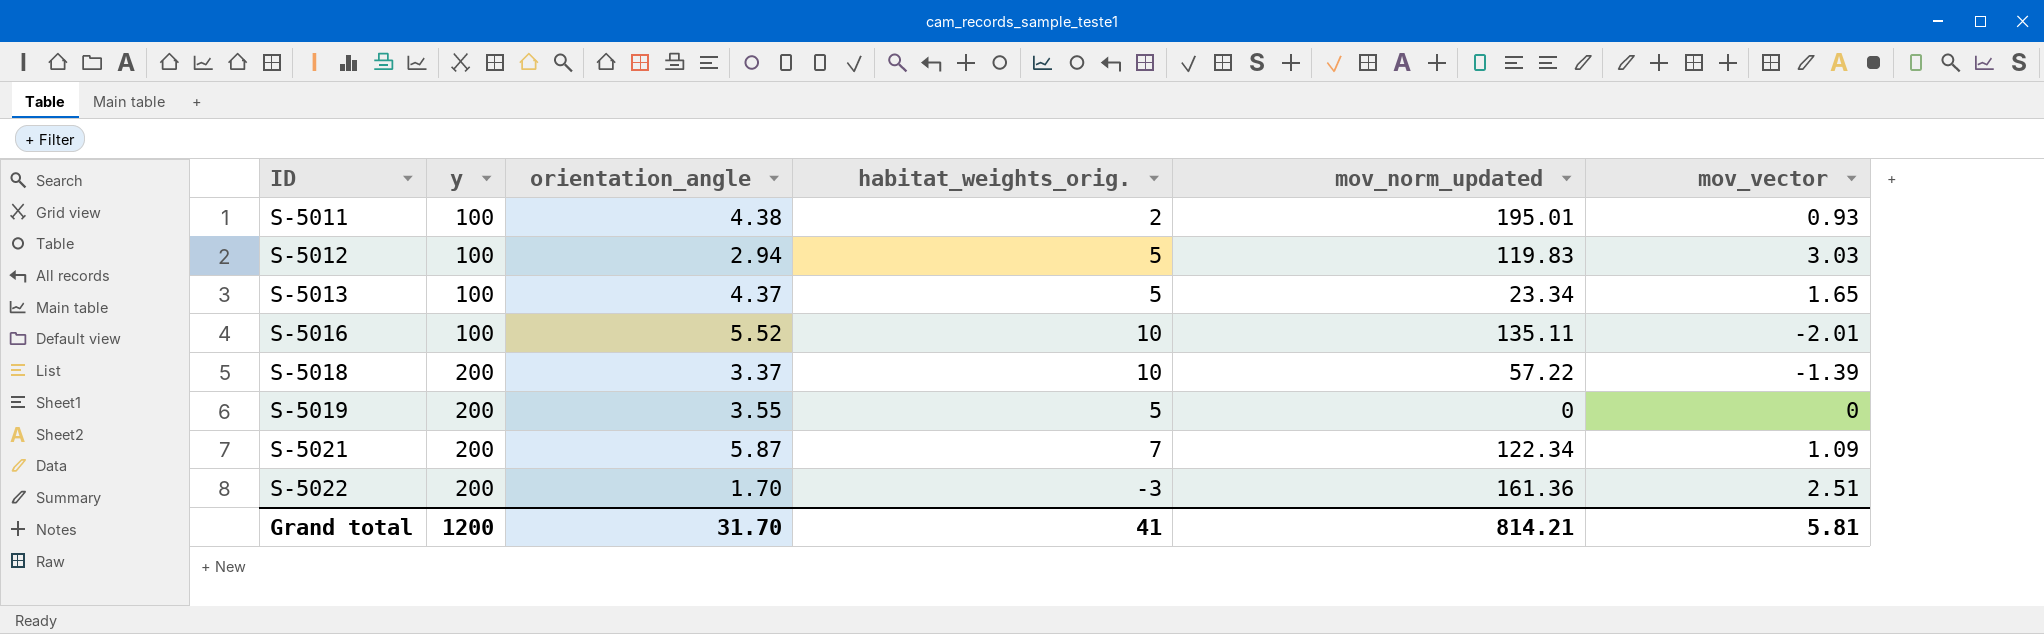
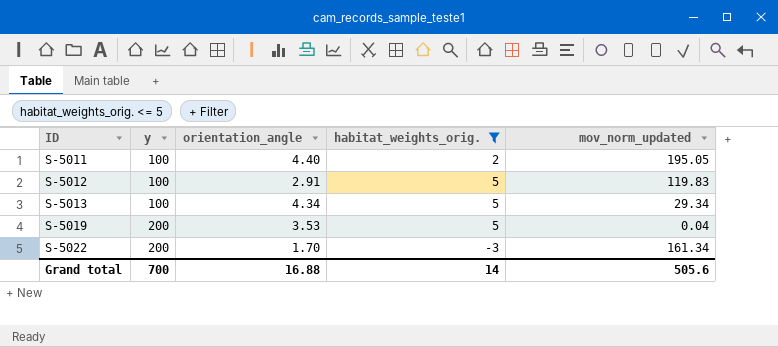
filter: none -> habitat_weights_orig. <= 5
column mov_vector | position: 6 -> none
S-5011 | orientation_angle: 4.38 -> 4.40
S-5011 | mov_norm_updated: 195.01 -> 195.05
S-5012 | orientation_angle: 2.94 -> 2.91
S-5013 | orientation_angle: 4.37 -> 4.34
S-5013 | mov_norm_updated: 23.34 -> 29.34
S-5019 | orientation_angle: 3.55 -> 3.53
S-5019 | mov_norm_updated: 0 -> 0.04
S-5022 | mov_norm_updated: 161.36 -> 161.34
Grand total | y: 1200 -> 700
Grand total | orientation_angle: 31.70 -> 16.88
Grand total | habitat_weights_orig.: 41 -> 14
Grand total | mov_norm_updated: 814.21 -> 505.6

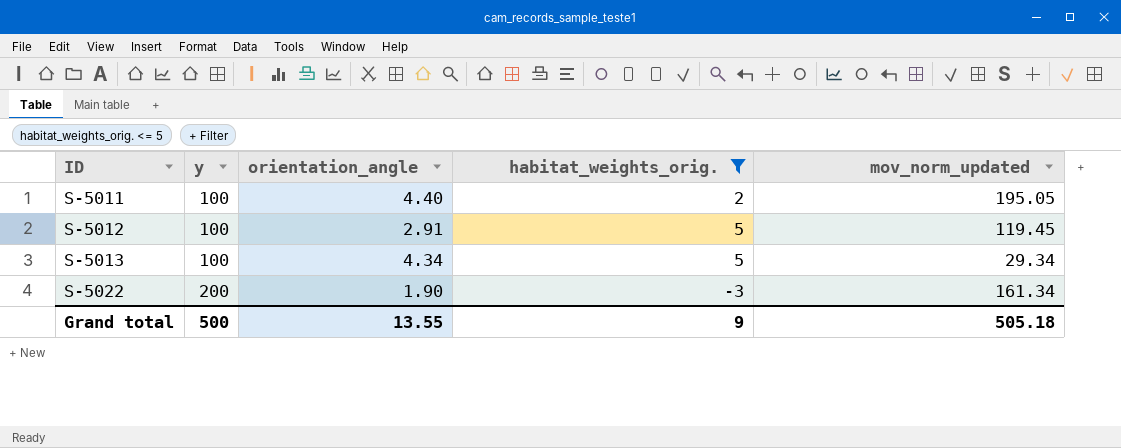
row S-5019: 200 | 3.53 | 5 | 0.04 -> none
S-5012 | mov_norm_updated: 119.83 -> 119.45
S-5022 | orientation_angle: 1.70 -> 1.90
Grand total | y: 700 -> 500
Grand total | orientation_angle: 16.88 -> 13.55
Grand total | habitat_weights_orig.: 14 -> 9
Grand total | mov_norm_updated: 505.6 -> 505.18

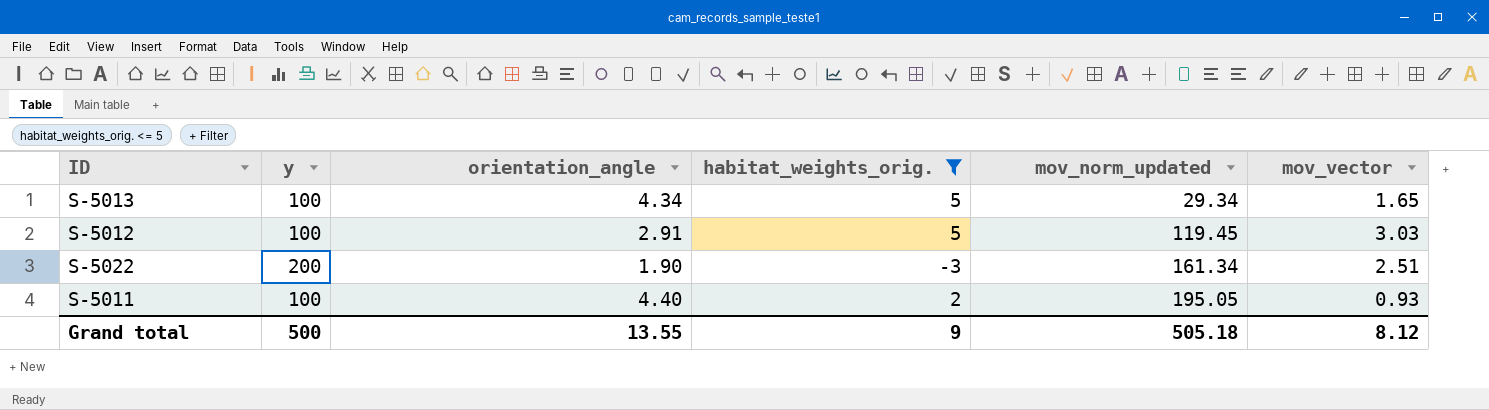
row order: ID ascending -> mov_norm_updated ascending
column mov_vector | position: none -> 6

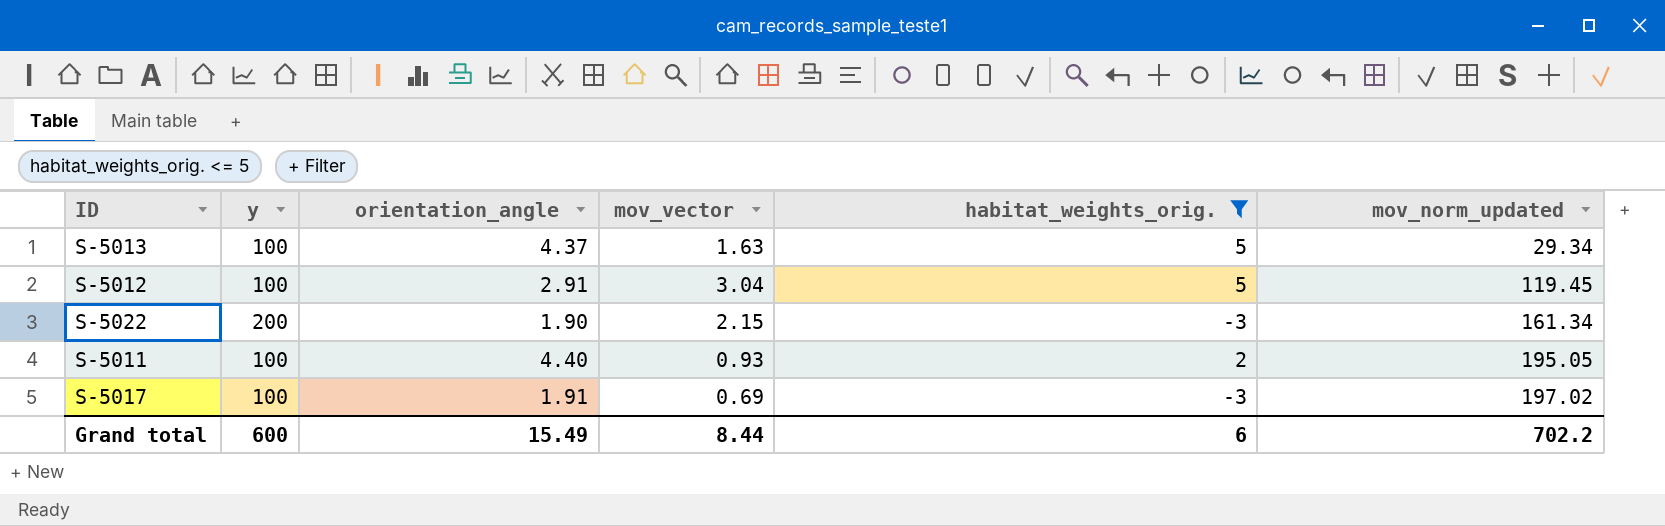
column mov_vector | position: 6 -> 4
S-5013 | orientation_angle: 4.34 -> 4.37
S-5013 | mov_vector: 1.65 -> 1.63
S-5012 | mov_vector: 3.03 -> 3.04
S-5022 | mov_vector: 2.51 -> 2.15
row S-5017: none -> 100 | 1.91 | 0.69 | -3 | 197.02
Grand total | y: 500 -> 600
Grand total | orientation_angle: 13.55 -> 15.49
Grand total | mov_vector: 8.12 -> 8.44
Grand total | habitat_weights_orig.: 9 -> 6
Grand total | mov_norm_updated: 505.18 -> 702.2

